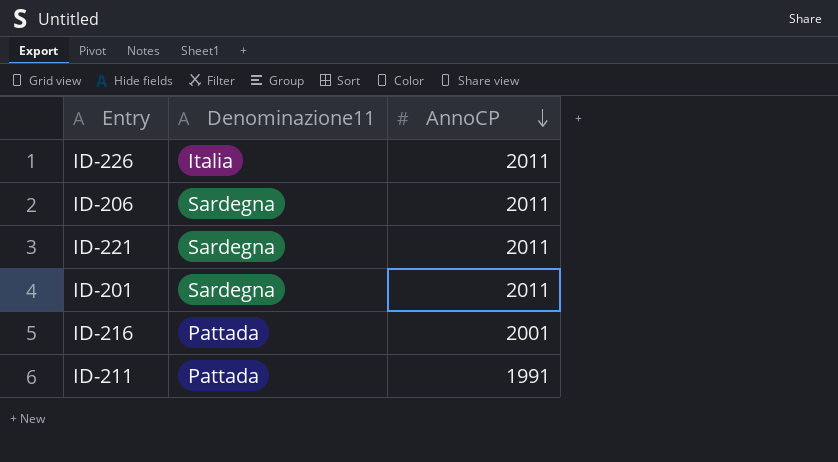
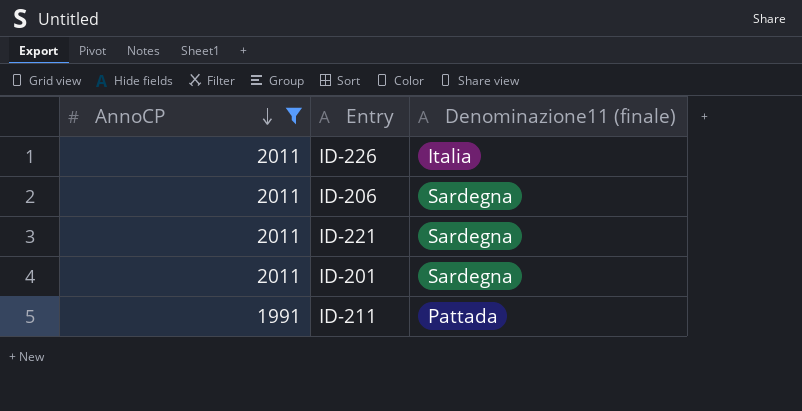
filter: none -> AnnoCP != 2001
column AnnoCP | position: 3 -> 1
column name: Denominazione11 -> Denominazione11 (finale)

